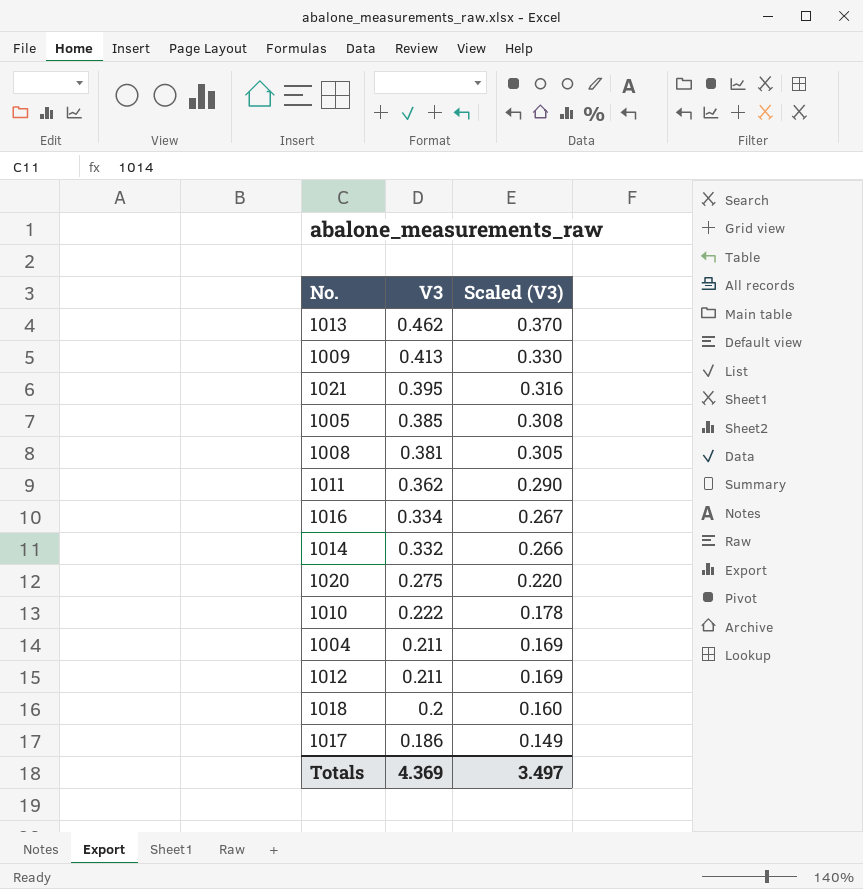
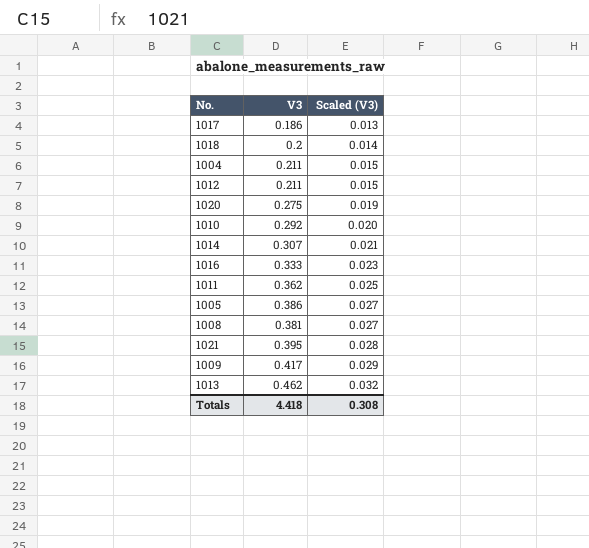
row order: V3 descending -> Scaled (V3) ascending
column Scaled (V3) | formula: [V3] * 0.8 -> [V3] * 0.07
1010 | V3: 0.222 -> 0.292
1014 | V3: 0.332 -> 0.307
1016 | V3: 0.334 -> 0.333
1005 | V3: 0.385 -> 0.386
1009 | V3: 0.413 -> 0.417
Totals | V3: 4.369 -> 4.418
Totals | Scaled (V3): 3.497 -> 0.308

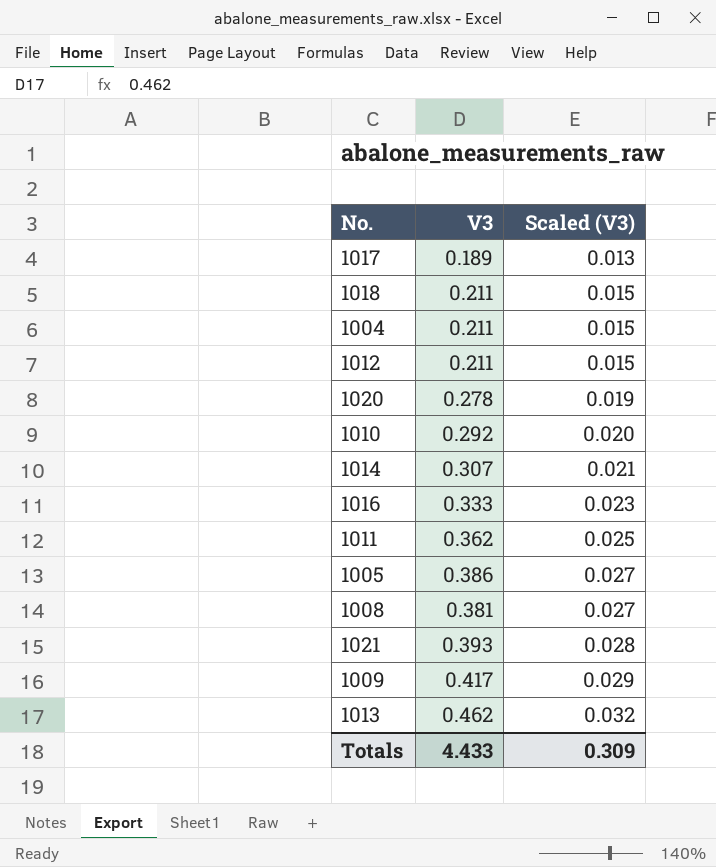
1017 | V3: 0.186 -> 0.189
1018 | V3: 0.2 -> 0.211
1018 | Scaled (V3): 0.014 -> 0.015
1020 | V3: 0.275 -> 0.278
1021 | V3: 0.395 -> 0.393
Totals | V3: 4.418 -> 4.433
Totals | Scaled (V3): 0.308 -> 0.309

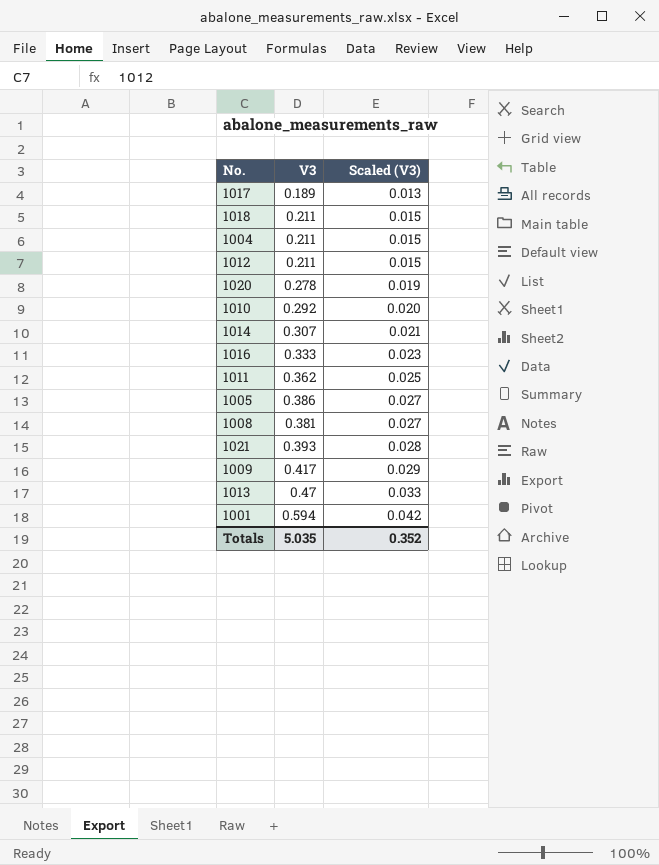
1013 | V3: 0.462 -> 0.47
1013 | Scaled (V3): 0.032 -> 0.033
row 1001: none -> 0.594 | 0.042
Totals | V3: 4.433 -> 5.035
Totals | Scaled (V3): 0.309 -> 0.352

